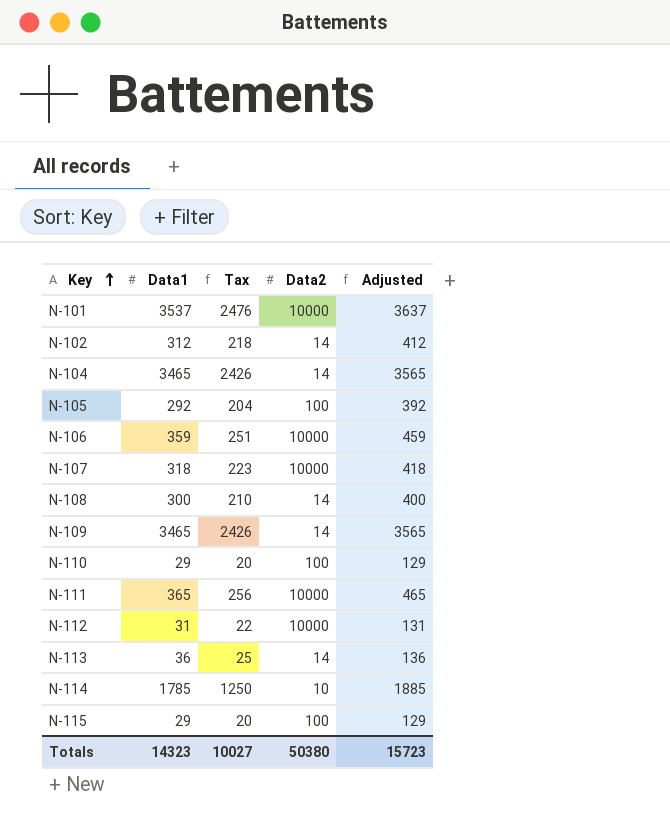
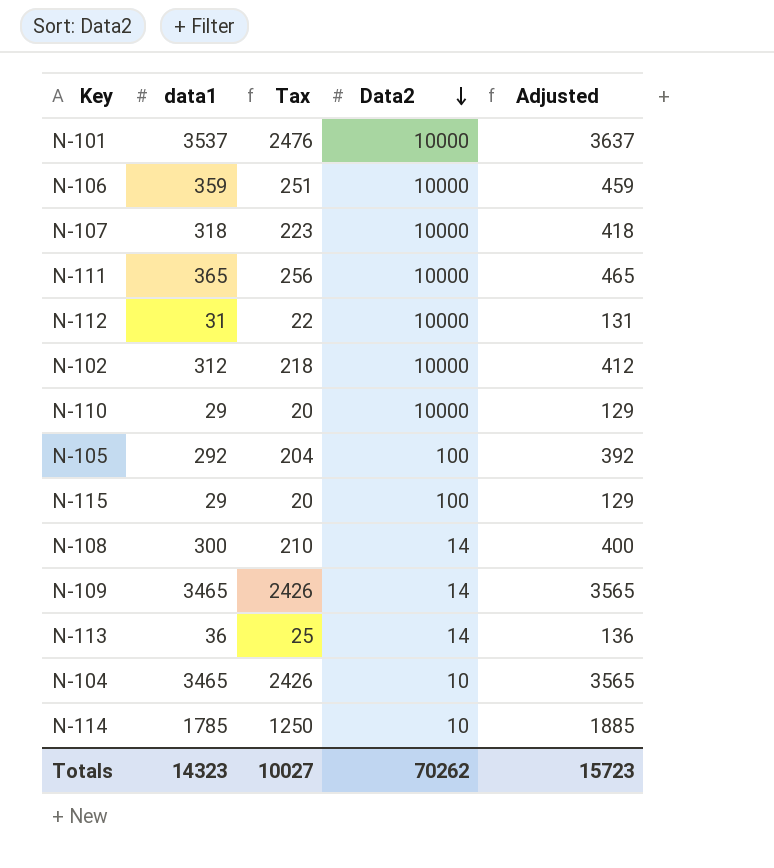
row order: Key ascending -> Data2 descending
column name: Data1 -> data1
N-102 | Data2: 14 -> 10000
N-110 | Data2: 100 -> 10000
N-104 | Data2: 14 -> 10
Totals | Data2: 50380 -> 70262

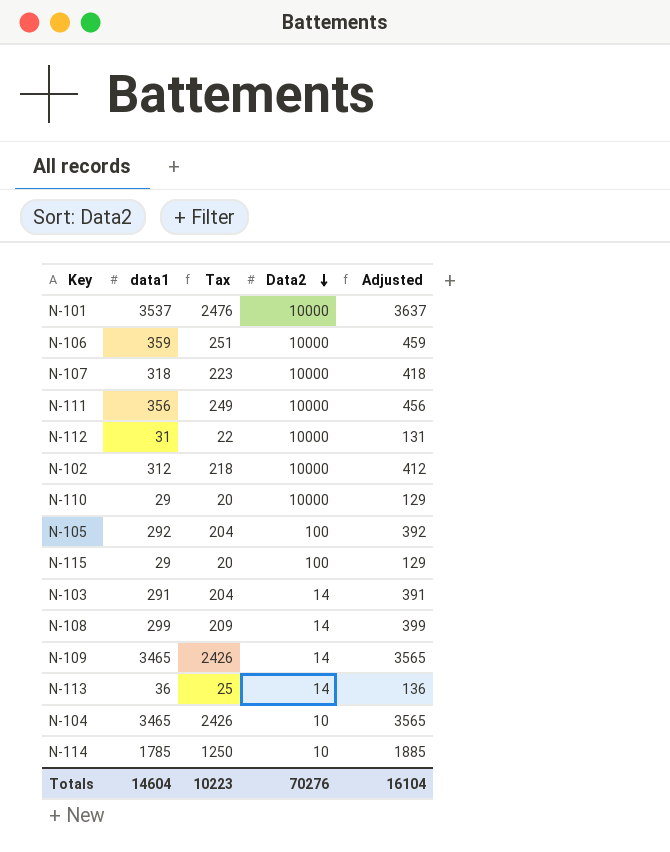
N-111 | data1: 365 -> 356
N-111 | Tax: 256 -> 249
N-111 | Adjusted: 465 -> 456
row N-103: none -> 291 | 204 | 14 | 391
N-108 | data1: 300 -> 299
N-108 | Tax: 210 -> 209
N-108 | Adjusted: 400 -> 399
Totals | data1: 14323 -> 14604
Totals | Tax: 10027 -> 10223
Totals | Data2: 70262 -> 70276
Totals | Adjusted: 15723 -> 16104

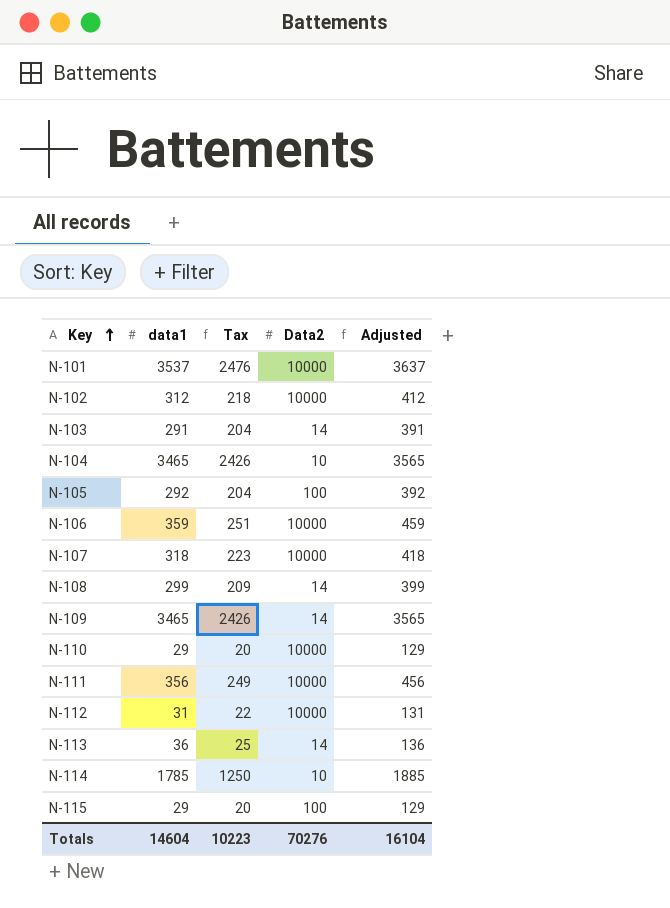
row order: Data2 descending -> Key ascending

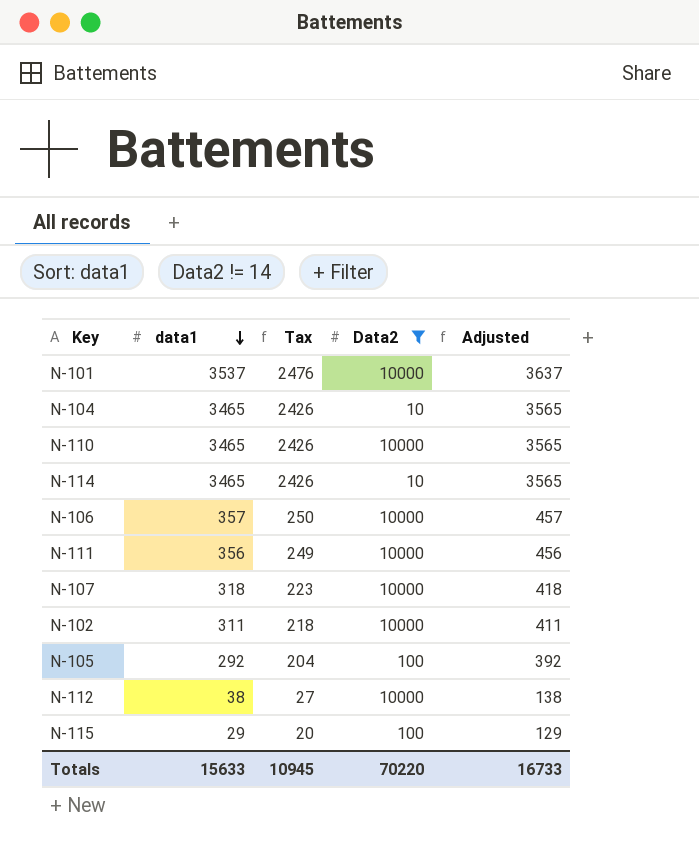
filter: none -> Data2 != 14
row order: Key ascending -> data1 descending
N-110 | data1: 29 -> 3465
N-110 | Tax: 20 -> 2426
N-110 | Adjusted: 129 -> 3565
N-114 | data1: 1785 -> 3465
N-114 | Tax: 1250 -> 2426
N-114 | Adjusted: 1885 -> 3565
N-106 | data1: 359 -> 357
N-106 | Tax: 251 -> 250
N-106 | Adjusted: 459 -> 457
N-102 | data1: 312 -> 311
N-102 | Adjusted: 412 -> 411
N-112 | data1: 31 -> 38
N-112 | Tax: 22 -> 27
N-112 | Adjusted: 131 -> 138
Totals | data1: 14604 -> 15633
Totals | Tax: 10223 -> 10945
Totals | Data2: 70276 -> 70220
Totals | Adjusted: 16104 -> 16733

